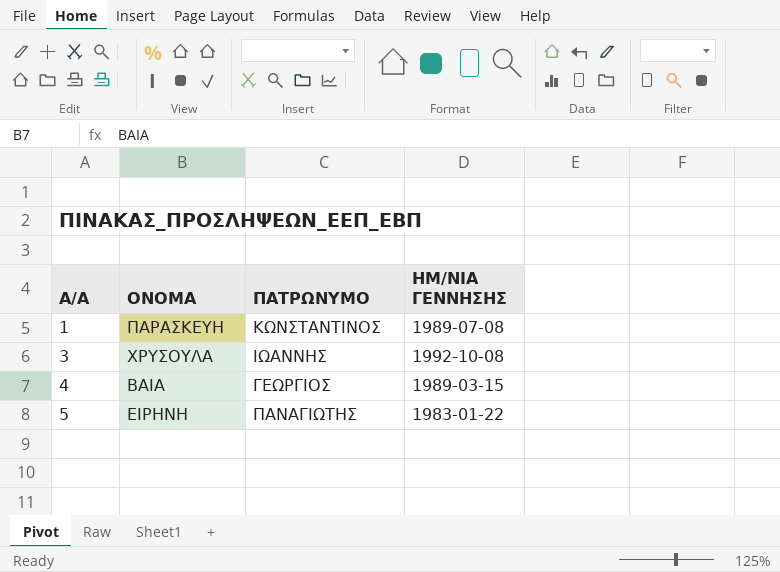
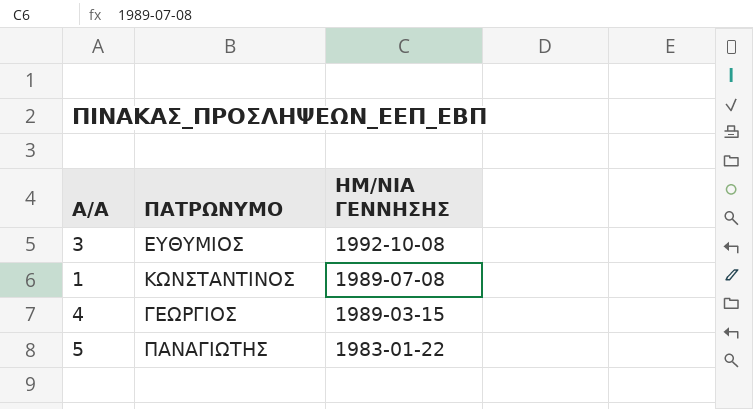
row order: Α/Α ascending -> ΗΜ/ΝΙΑ ΓΕΝΝΗΣΗΣ descending
column ΟΝΟΜΑ | position: 2 -> none
3 | ΠΑΤΡΩΝΥΜΟ: ΙΩΑΝΝΗΣ -> ΕΥΘΥΜΙΟΣ

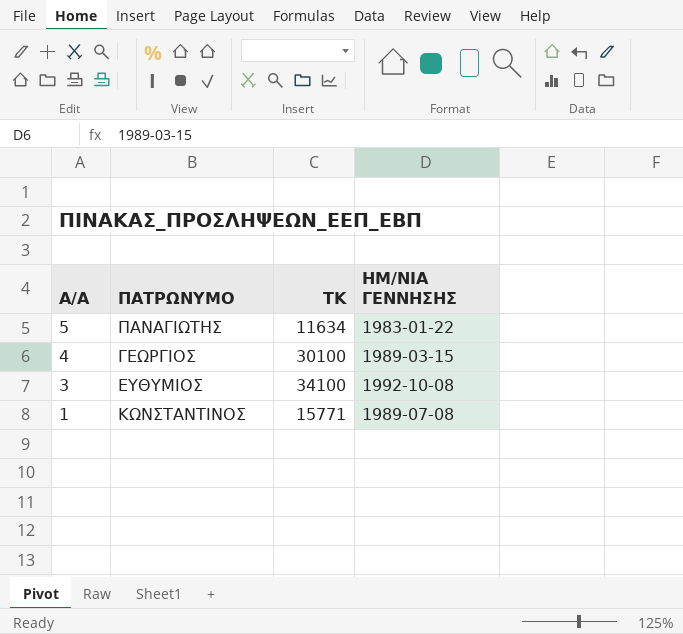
row order: ΗΜ/ΝΙΑ ΓΕΝΝΗΣΗΣ descending -> Α/Α descending
column ΤΚ | position: none -> 3

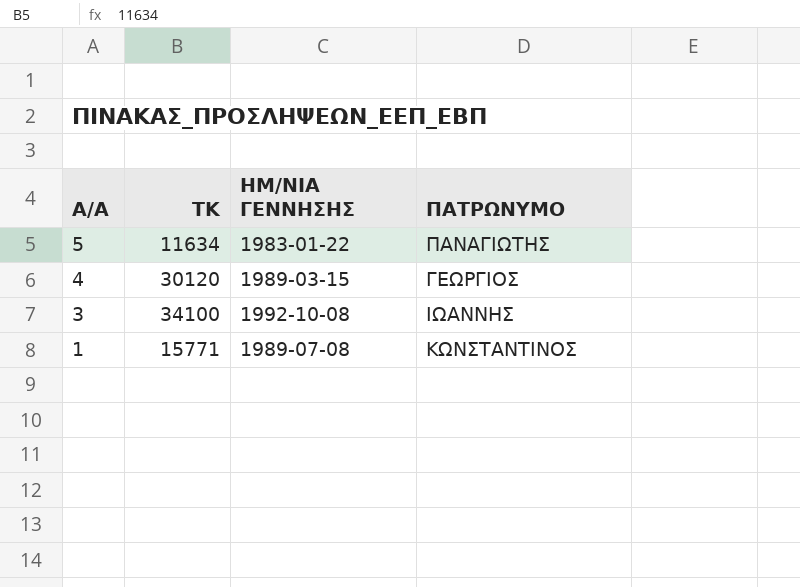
column ΠΑΤΡΩΝΥΜΟ | position: 2 -> 4
4 | ΤΚ: 30100 -> 30120
3 | ΠΑΤΡΩΝΥΜΟ: ΕΥΘΥΜΙΟΣ -> ΙΩΑΝΝΗΣ

